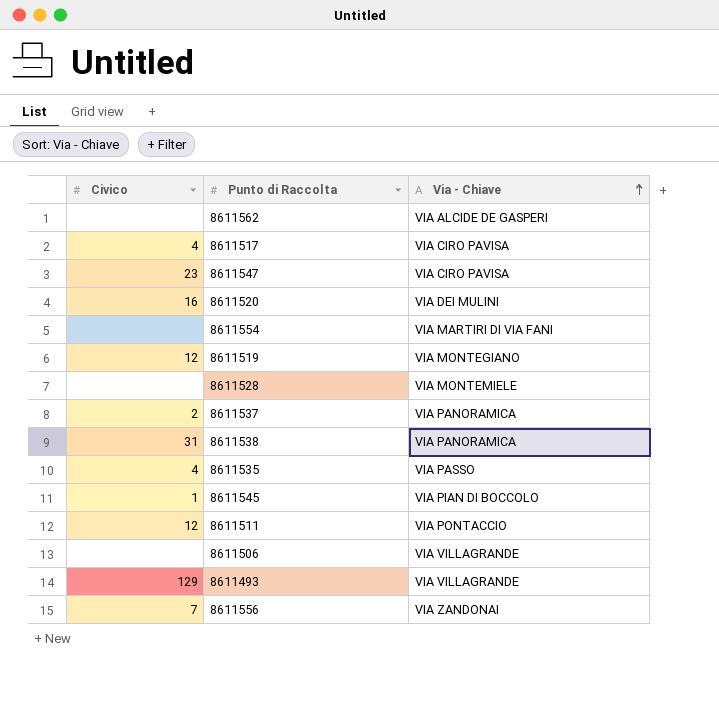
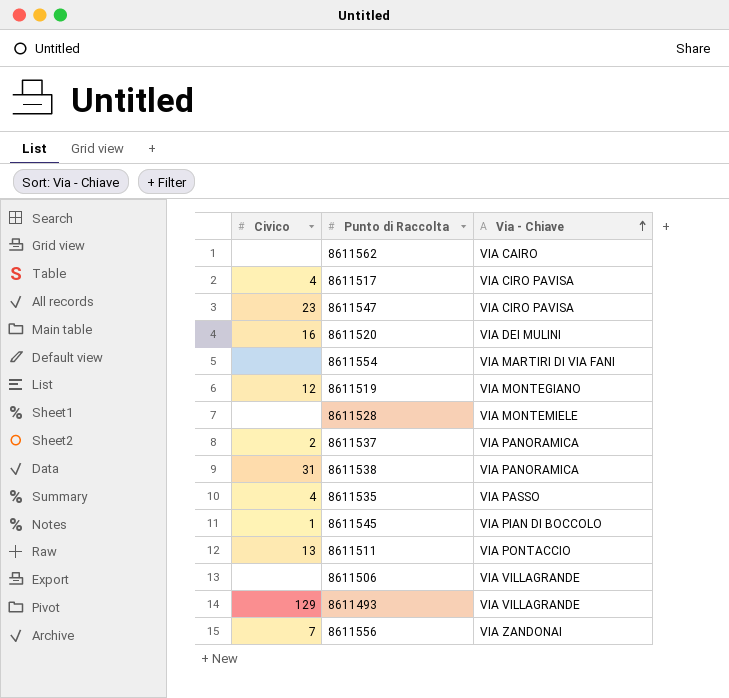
8611562 | Via - Chiave: VIA ALCIDE DE GASPERI -> VIA CAIRO
8611511 | Civico: 12 -> 13

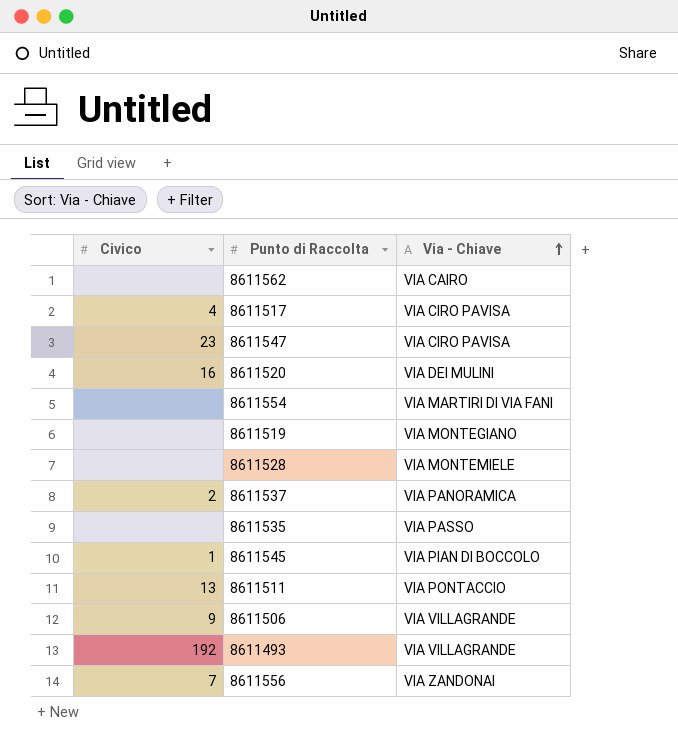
row 8611538: 31 | VIA PANORAMICA -> none
8611519 | Civico: 12 -> none
8611535 | Civico: 4 -> none
8611506 | Civico: none -> 9
8611493 | Civico: 129 -> 192

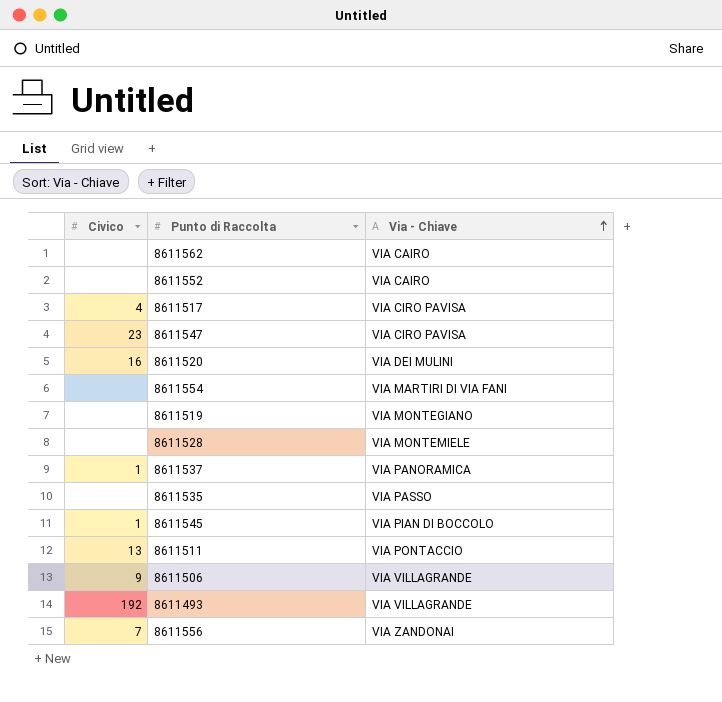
row 8611552: none -> none | VIA CAIRO
8611537 | Civico: 2 -> 1

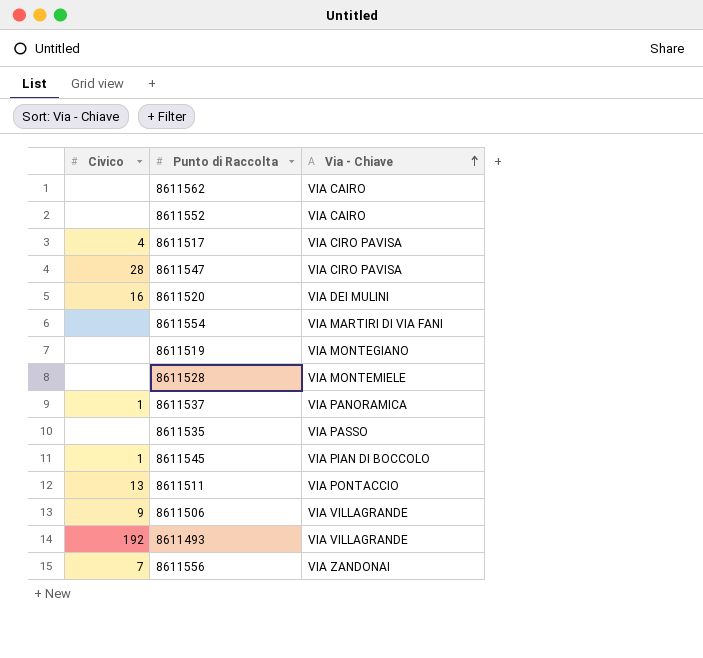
8611547 | Civico: 23 -> 28

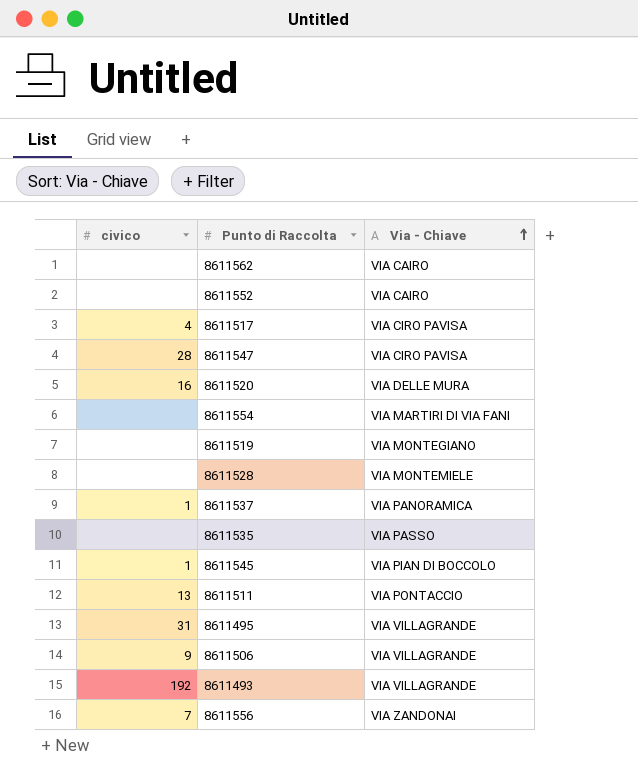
column name: Civico -> civico
8611520 | Via - Chiave: VIA DEI MULINI -> VIA DELLE MURA
row 8611495: none -> 31 | VIA VILLAGRANDE

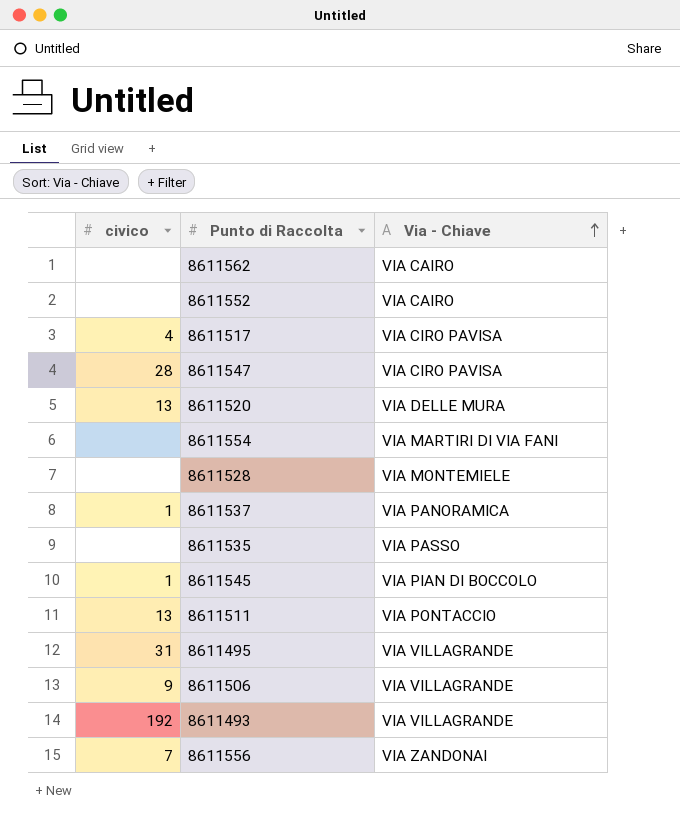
row 8611519: none | VIA MONTEGIANO -> none
8611520 | civico: 16 -> 13

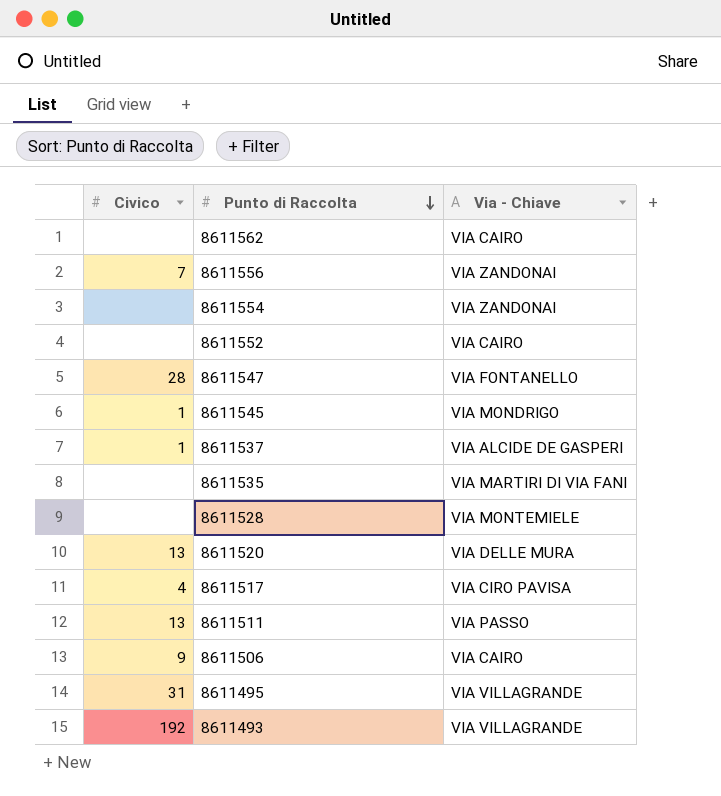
row order: Via - Chiave ascending -> Punto di Raccolta descending
column name: civico -> Civico
8611554 | Via - Chiave: VIA MARTIRI DI VIA FANI -> VIA ZANDONAI
8611547 | Via - Chiave: VIA CIRO PAVISA -> VIA FONTANELLO
8611545 | Via - Chiave: VIA PIAN DI BOCCOLO -> VIA MONDRIGO
8611537 | Via - Chiave: VIA PANORAMICA -> VIA ALCIDE DE GASPERI
8611535 | Via - Chiave: VIA PASSO -> VIA MARTIRI DI VIA FANI
8611511 | Via - Chiave: VIA PONTACCIO -> VIA PASSO
8611506 | Via - Chiave: VIA VILLAGRANDE -> VIA CAIRO

